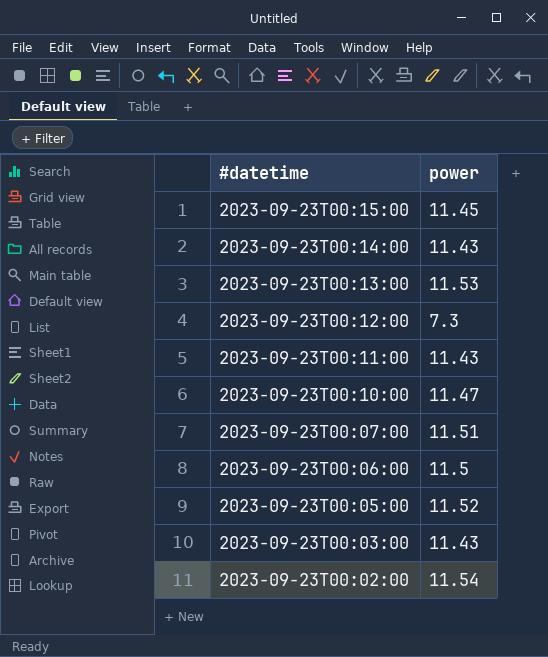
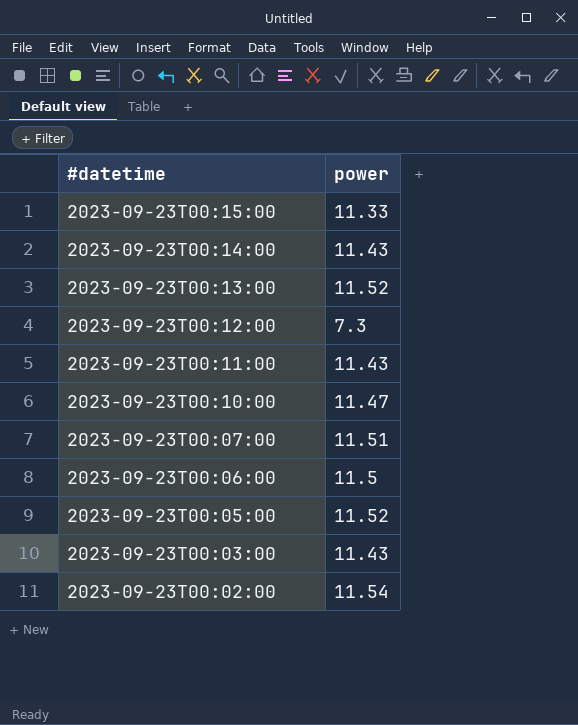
2023-09-23T00:15:00 | power: 11.45 -> 11.33
2023-09-23T00:13:00 | power: 11.53 -> 11.52

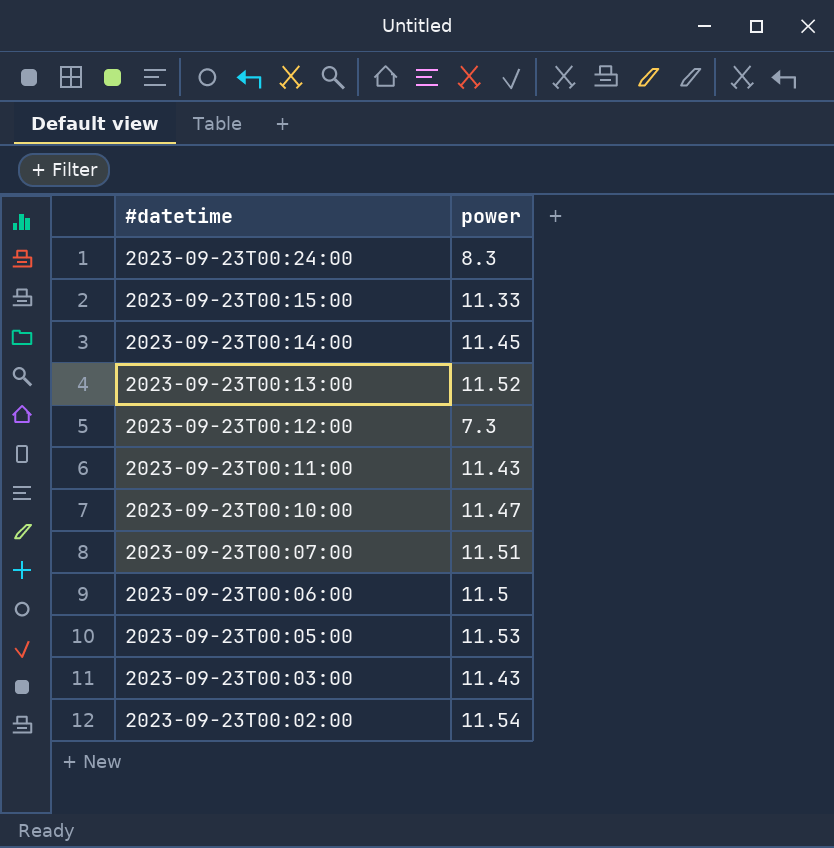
row 2023-09-23T00:24:00: none -> 8.3
2023-09-23T00:14:00 | power: 11.43 -> 11.45
2023-09-23T00:05:00 | power: 11.52 -> 11.53

